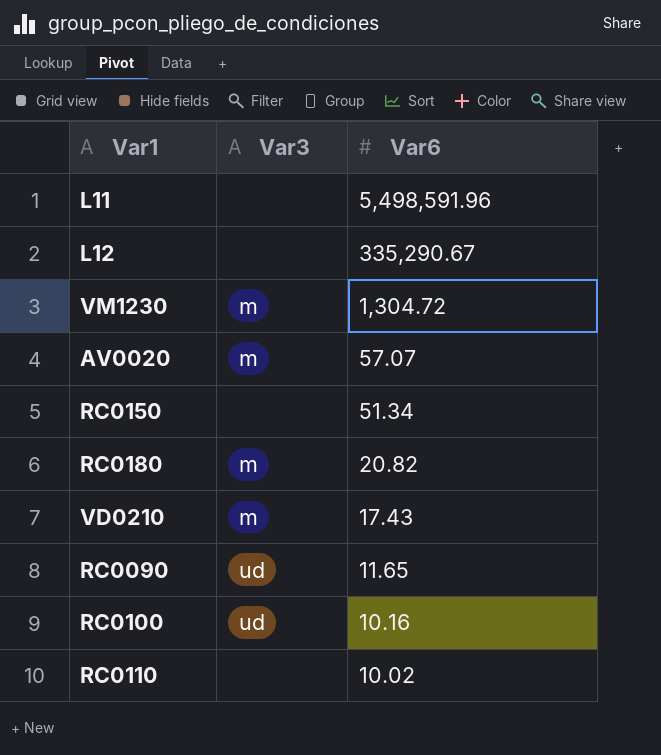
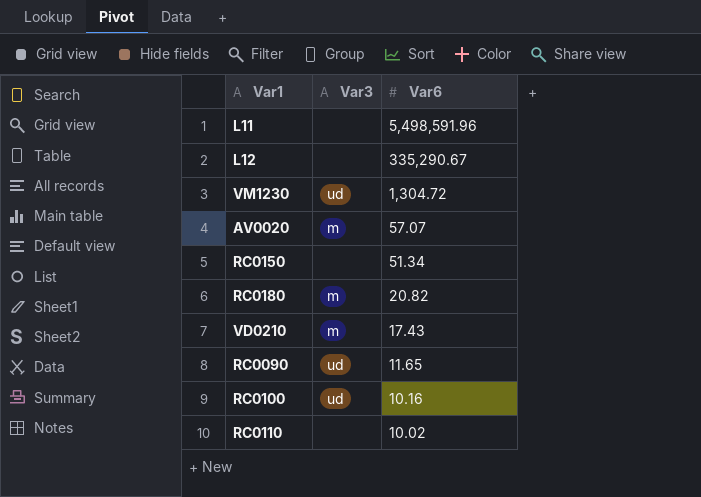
VM1230 | Var3: m -> ud

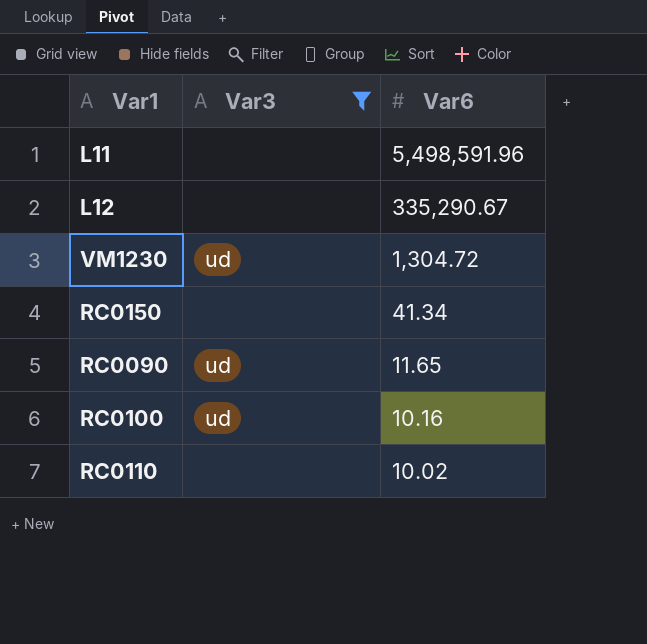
filter: none -> Var3 != m
RC0150 | Var6: 51.34 -> 41.34

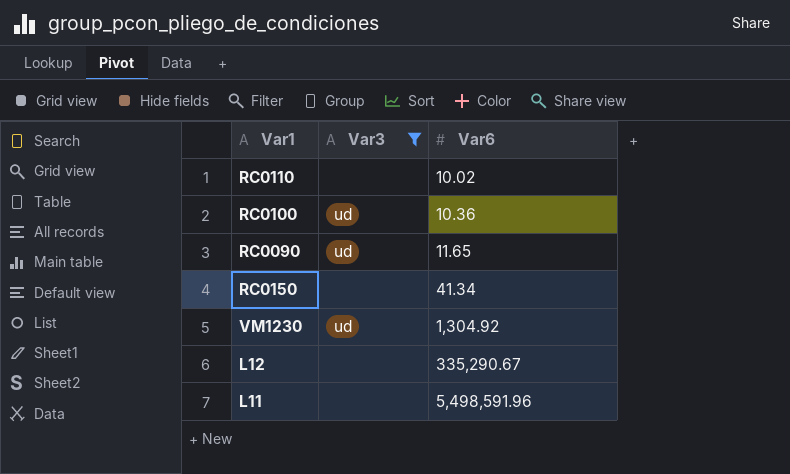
row order: Var6 descending -> Var6 ascending
RC0100 | Var6: 10.16 -> 10.36
VM1230 | Var6: 1,304.72 -> 1,304.92

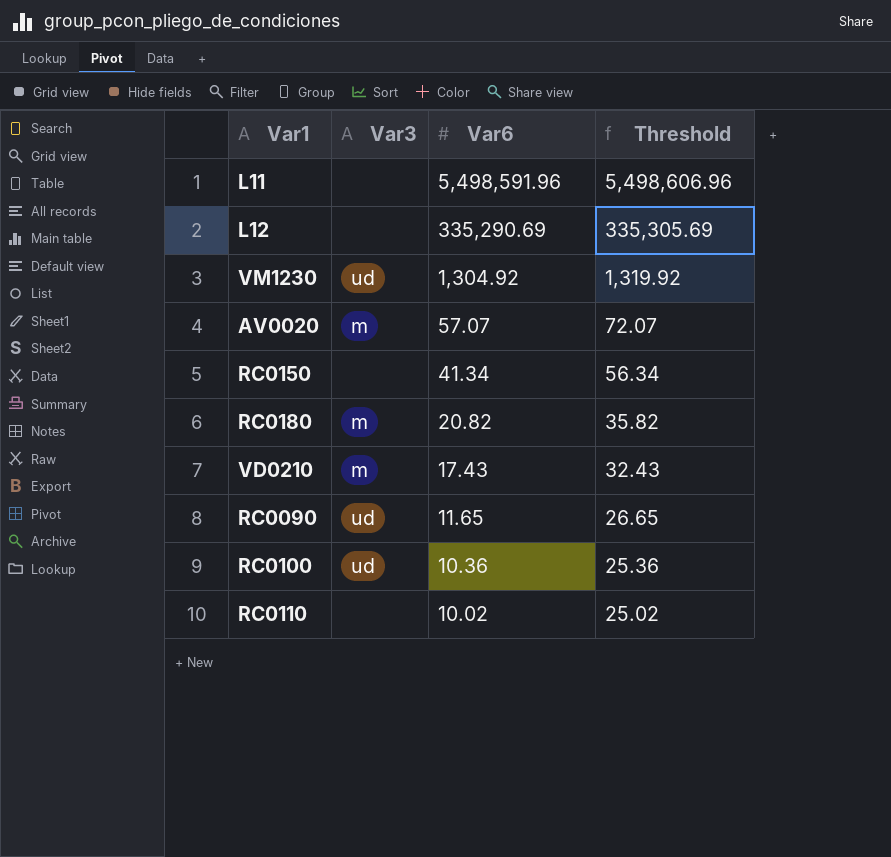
filter: Var3 != m -> none
row order: Var6 ascending -> Var6 descending
column Threshold | formula: none -> [Var6] + 15
L12 | Var6: 335,290.67 -> 335,290.69

